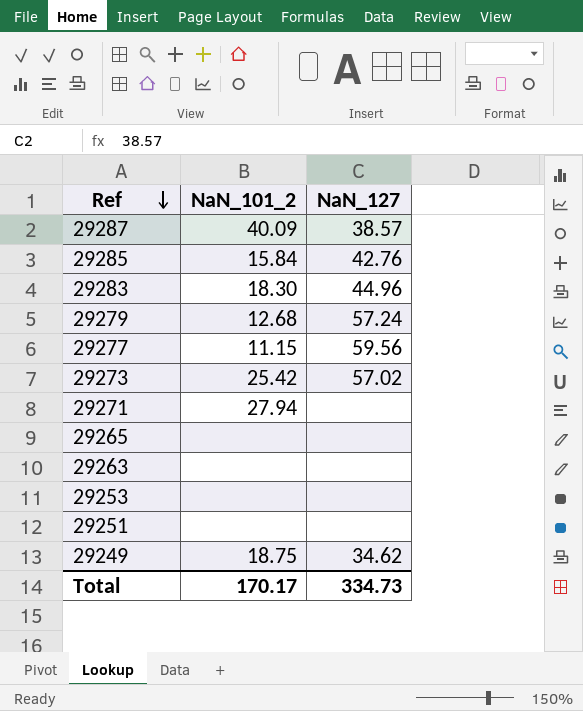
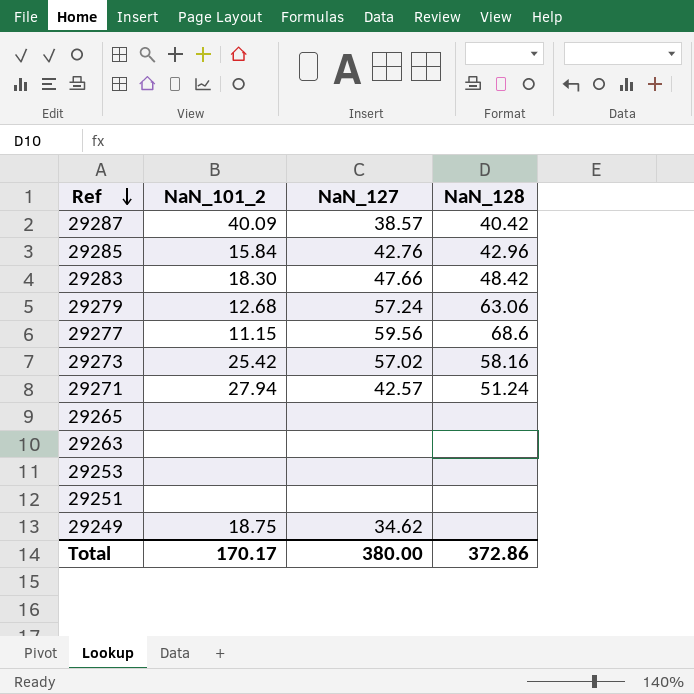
column NaN_128 | position: none -> 4
29283 | NaN_127: 44.96 -> 47.66
29271 | NaN_127: none -> 42.57
Total | NaN_127: 334.73 -> 380.00

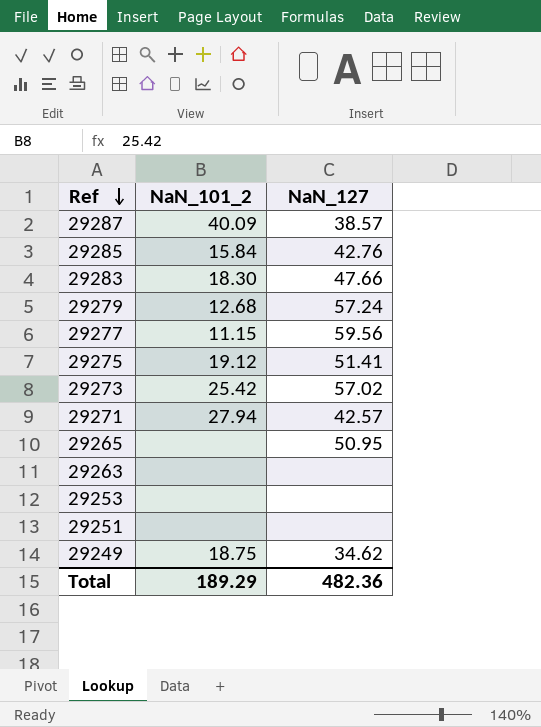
column NaN_128 | position: 4 -> none
row 29275: none -> 19.12 | 51.41
29265 | NaN_127: none -> 50.95
Total | NaN_101_2: 170.17 -> 189.29
Total | NaN_127: 380.00 -> 482.36

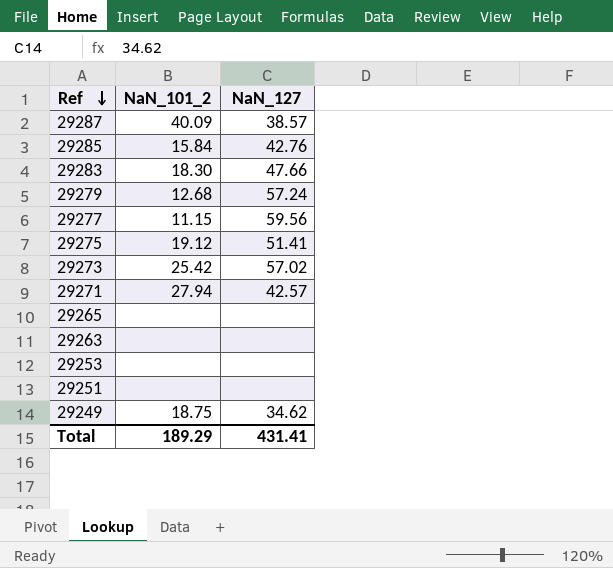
29265 | NaN_127: 50.95 -> none
Total | NaN_127: 482.36 -> 431.41

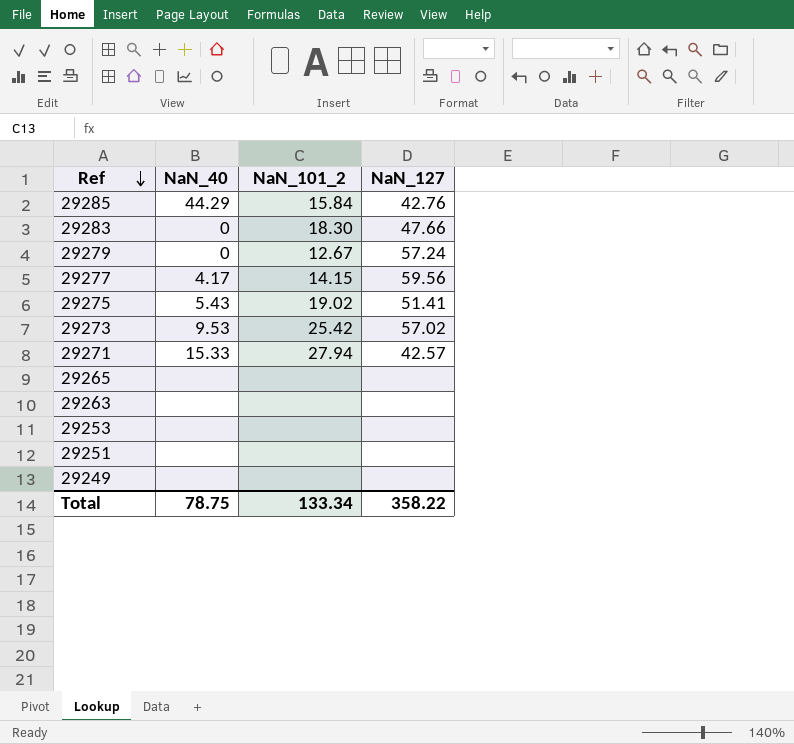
column NaN_40 | position: none -> 2
row 29287: 40.09 | 38.57 -> none
29279 | NaN_101_2: 12.68 -> 12.67
29277 | NaN_101_2: 11.15 -> 14.15
29275 | NaN_101_2: 19.12 -> 19.02
29249 | NaN_101_2: 18.75 -> none
29249 | NaN_127: 34.62 -> none
Total | NaN_101_2: 189.29 -> 133.34
Total | NaN_127: 431.41 -> 358.22

